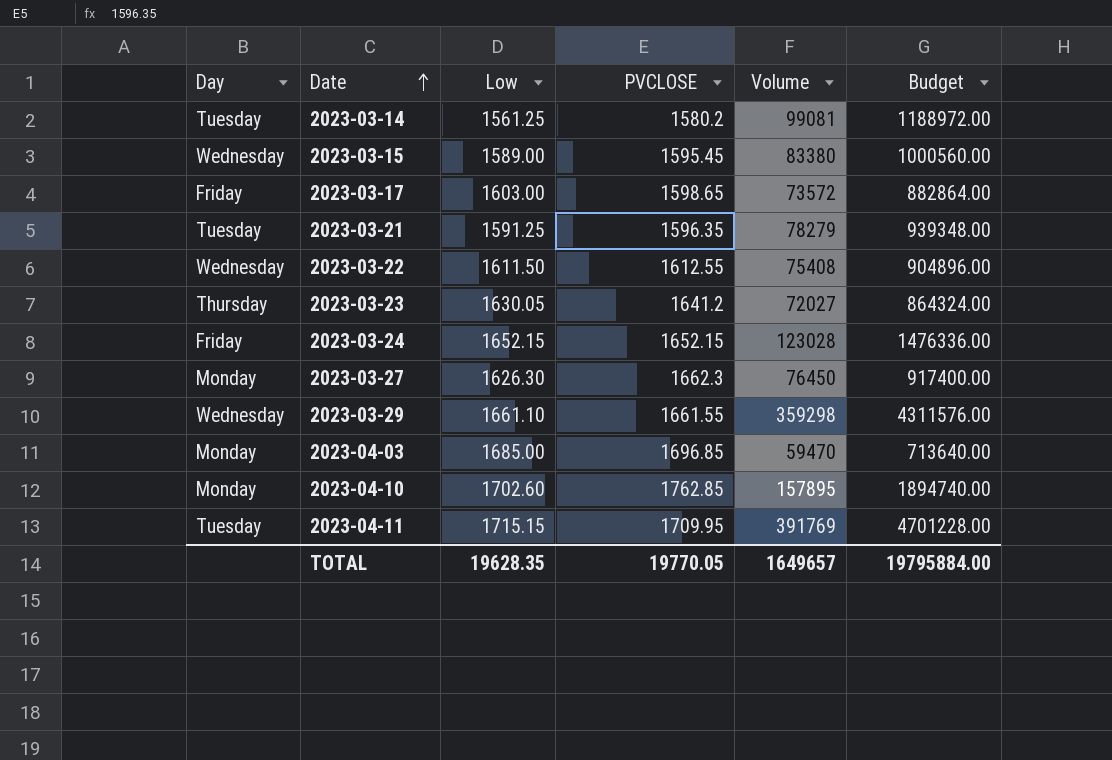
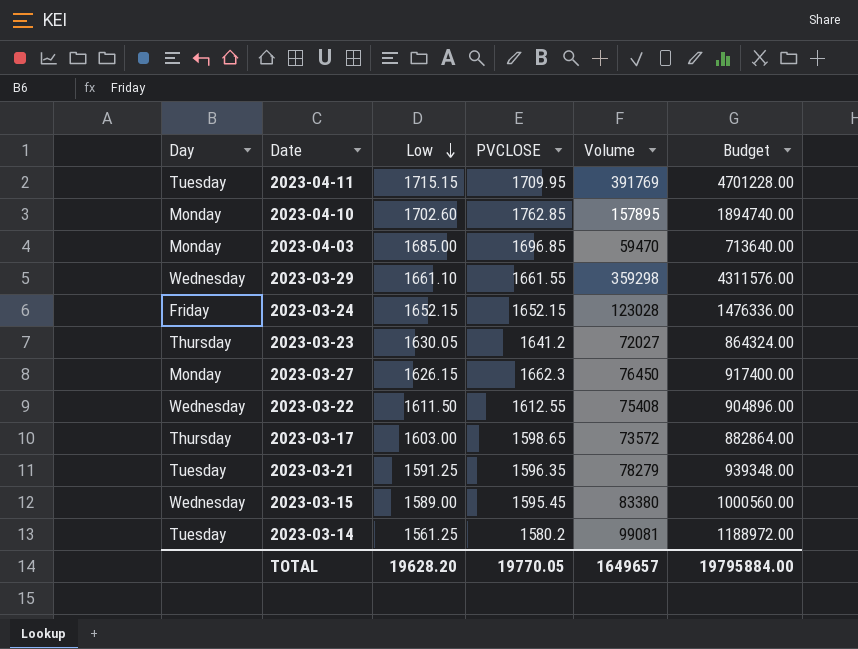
row order: Date ascending -> Low descending
2023-03-27 | Low: 1626.30 -> 1626.15
2023-03-17 | Day: Friday -> Thursday
TOTAL | Low: 19628.35 -> 19628.20

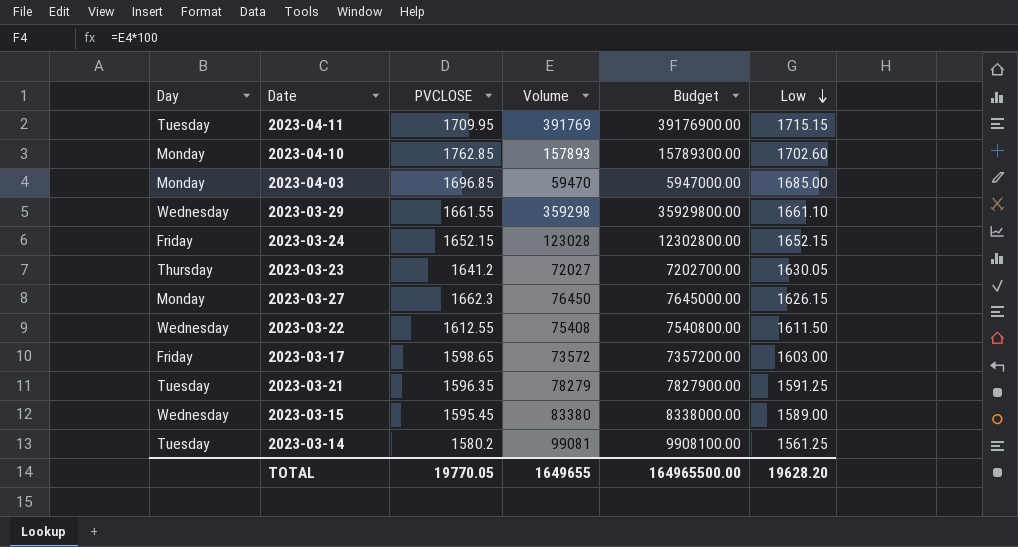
column Budget | formula: [Volume] * 12 -> [Volume] * 100
column Low | position: 3 -> 6
2023-04-10 | Volume: 157895 -> 157893
2023-03-17 | Day: Thursday -> Friday
TOTAL | Volume: 1649657 -> 1649655
TOTAL | Budget: 19795884.00 -> 164965500.00

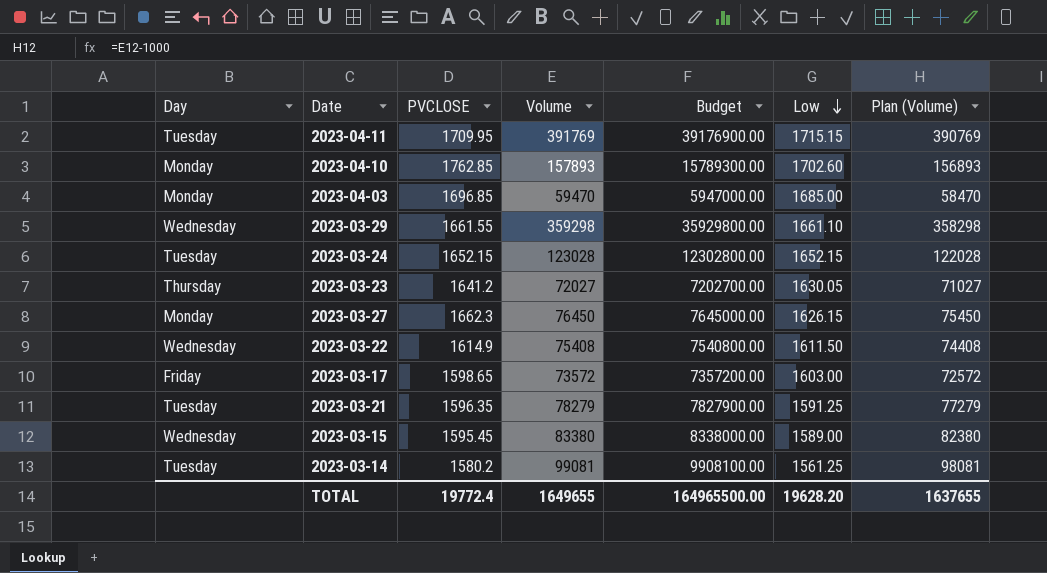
column Plan (Volume) | formula: none -> [Volume] - 1000
2023-03-24 | Day: Friday -> Tuesday
2023-03-22 | PVCLOSE: 1612.55 -> 1614.9
TOTAL | PVCLOSE: 19770.05 -> 19772.4

